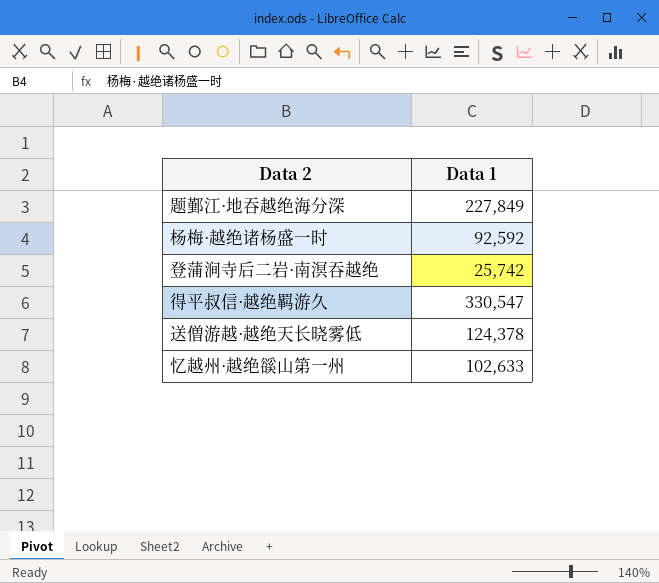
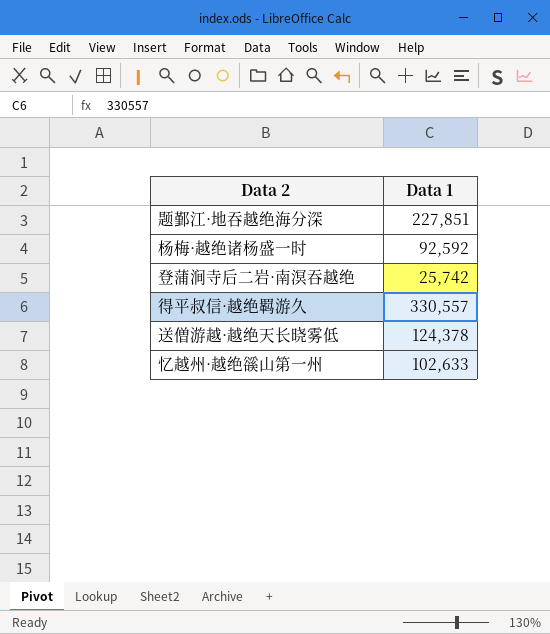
题鄞江·地吞越绝海分深 | Data 1: 227,849 -> 227,851
得平叔信·越绝羁游久 | Data 1: 330,547 -> 330,557

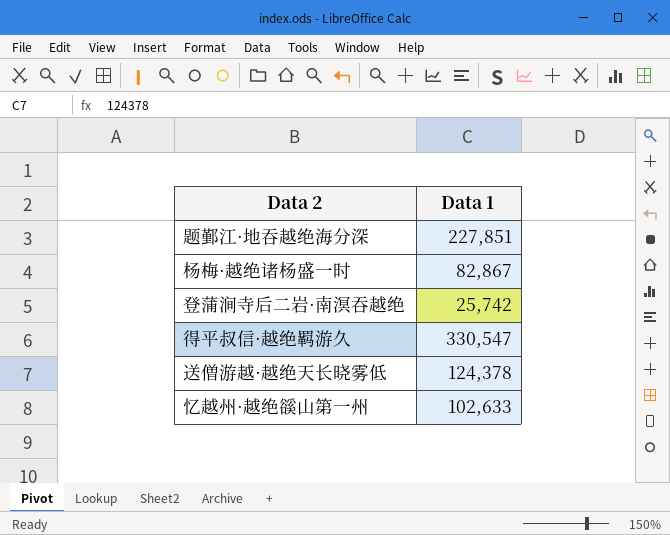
杨梅·越绝诸杨盛一时 | Data 1: 92,592 -> 82,867
得平叔信·越绝羁游久 | Data 1: 330,557 -> 330,547

